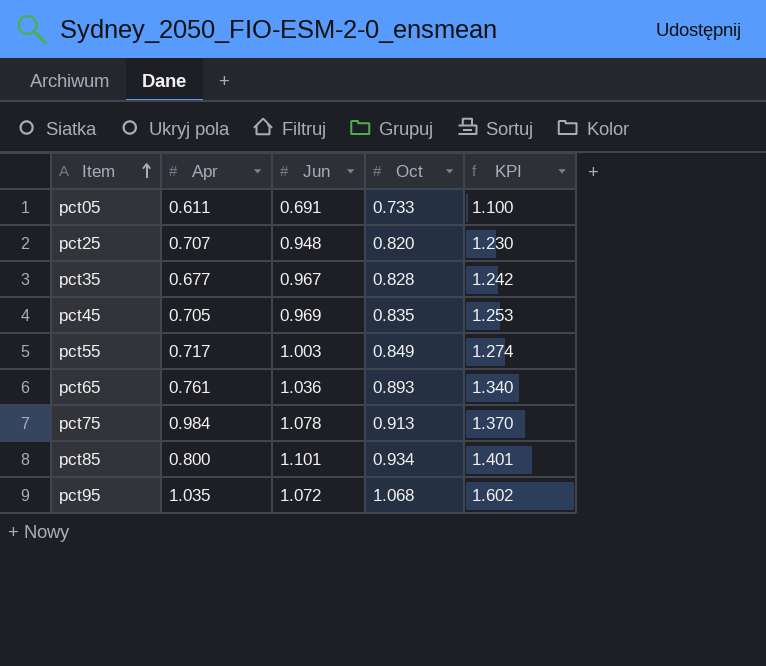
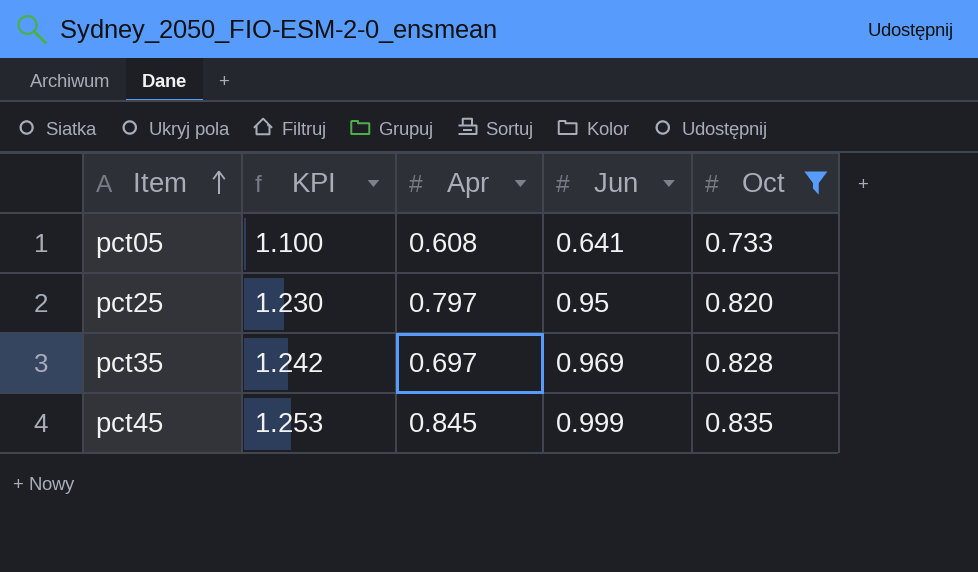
filter: none -> Oct <= 0.835
column KPI | position: 5 -> 2
pct05 | Apr: 0.611 -> 0.608
pct05 | Jun: 0.691 -> 0.641
pct25 | Apr: 0.707 -> 0.797
pct25 | Jun: 0.948 -> 0.95
pct35 | Apr: 0.677 -> 0.697
pct35 | Jun: 0.967 -> 0.969
pct45 | Apr: 0.705 -> 0.845
pct45 | Jun: 0.969 -> 0.999

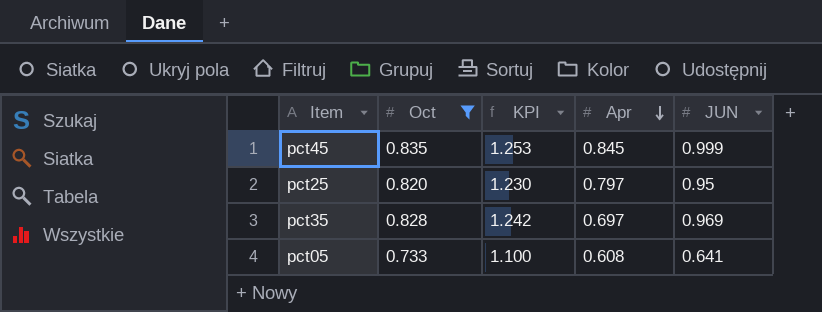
row order: Item ascending -> Apr descending
column Oct | position: 5 -> 2
column name: Jun -> JUN

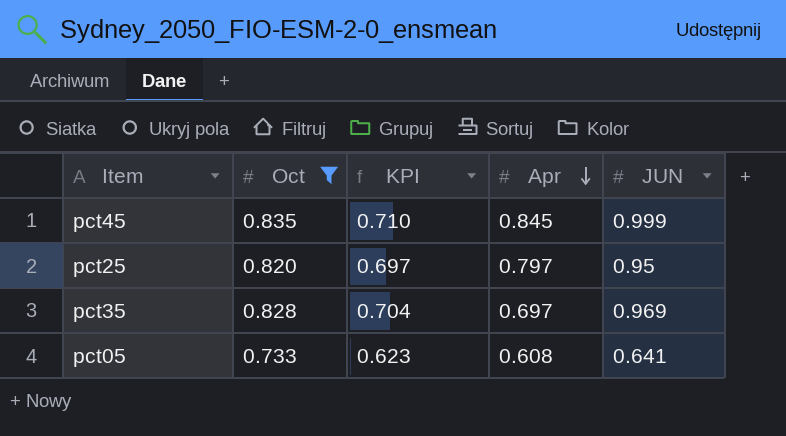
column KPI | formula: [Oct] * 1.5 -> [Oct] * 0.85

